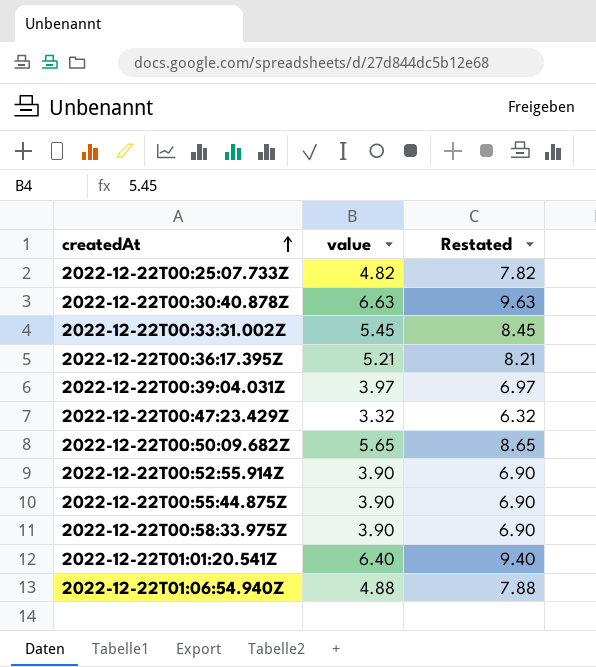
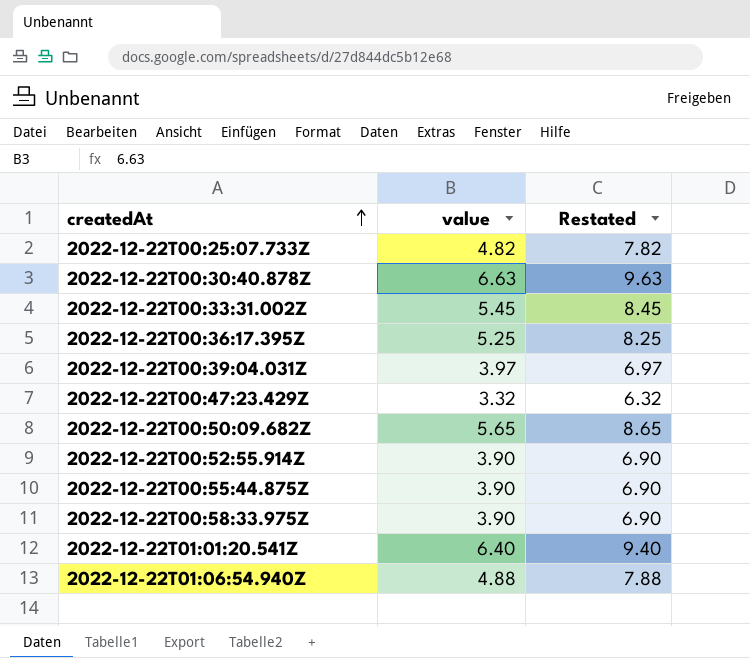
2022-12-22T00:36:17.395Z | value: 5.21 -> 5.25
2022-12-22T00:36:17.395Z | Restated: 8.21 -> 8.25

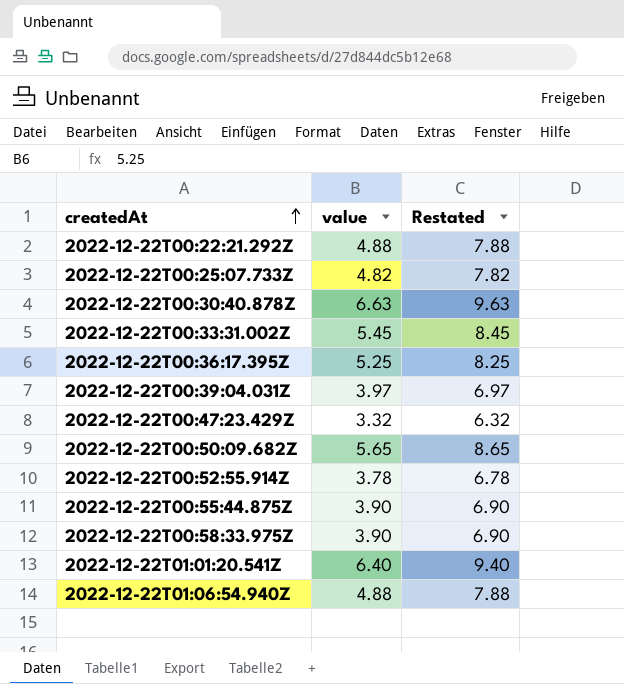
row 2022-12-22T00:22:21.292Z: none -> 4.88 | 7.88
2022-12-22T00:52:55.914Z | value: 3.90 -> 3.78
2022-12-22T00:52:55.914Z | Restated: 6.90 -> 6.78

